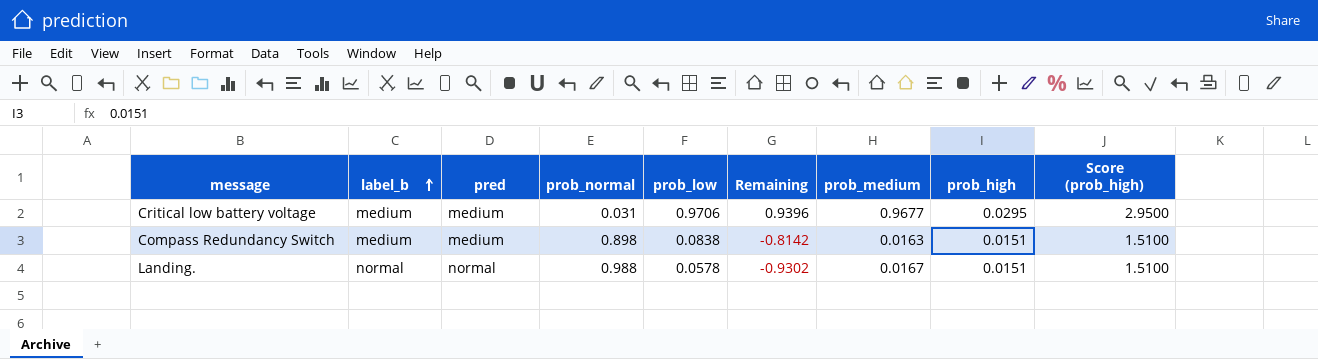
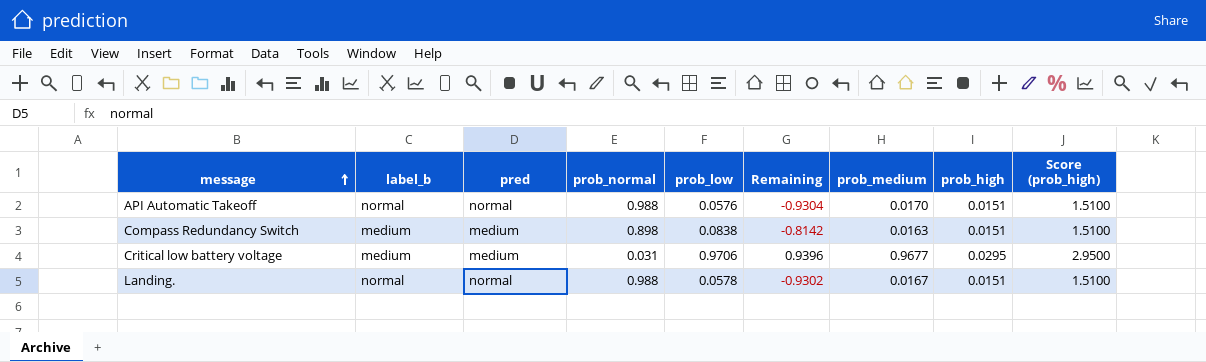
row order: label_b ascending -> message ascending
row API Automatic Takeoff: none -> normal | normal | 0.988 | 0.0576 | -0.9304 | 0.0170 | 0.0151 | 1.5100

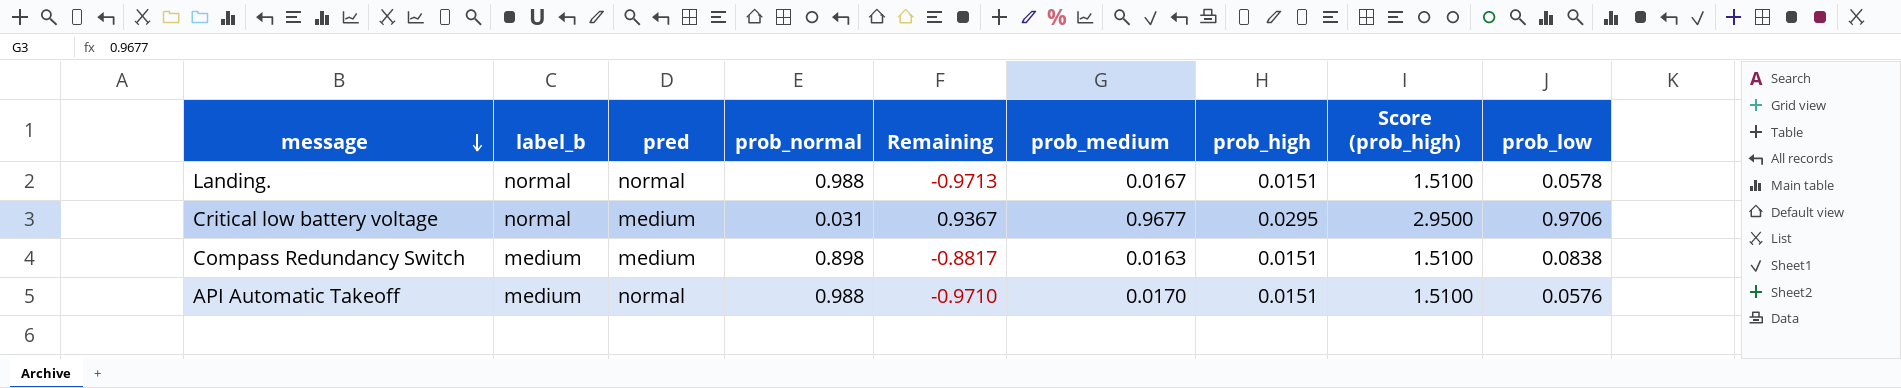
row order: message ascending -> message descending
column Remaining | formula: [prob_low] - [prob_normal] -> [prob_medium] - [prob_normal]
column prob_low | position: 5 -> 9
Critical low battery voltage | label_b: medium -> normal
API Automatic Takeoff | label_b: normal -> medium

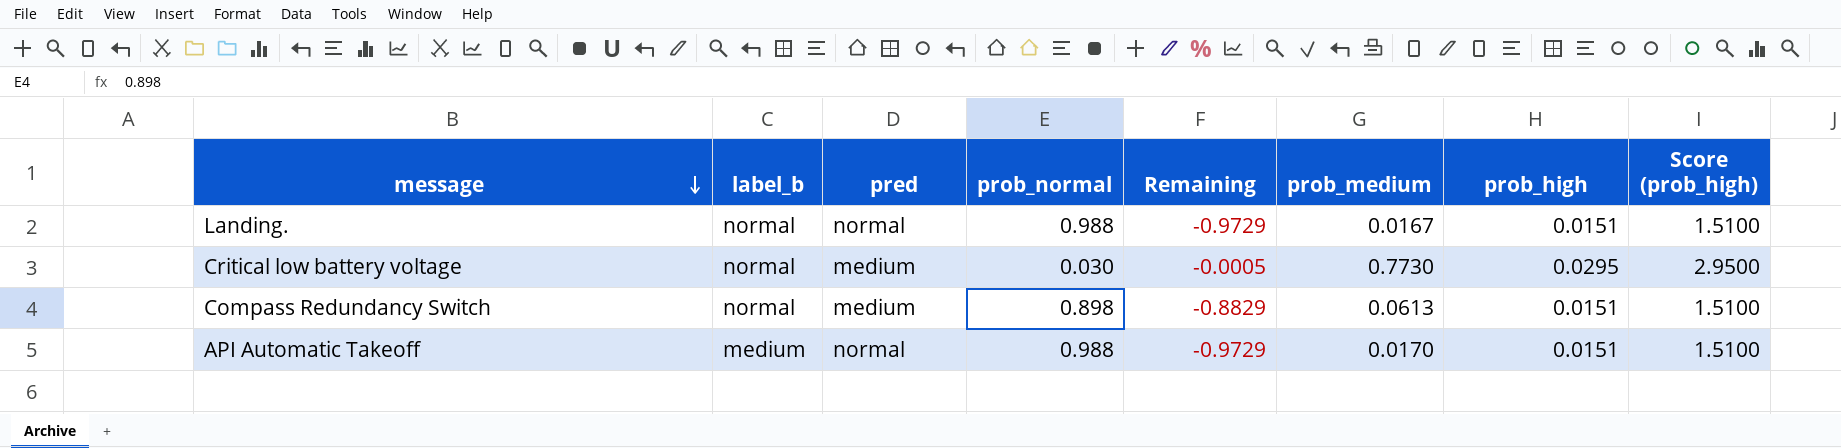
column prob_low | position: 9 -> none
column Remaining | formula: [prob_medium] - [prob_normal] -> [prob_high] - [prob_normal]
Critical low battery voltage | prob_normal: 0.031 -> 0.030
Critical low battery voltage | prob_medium: 0.9677 -> 0.7730
Compass Redundancy Switch | label_b: medium -> normal
Compass Redundancy Switch | prob_medium: 0.0163 -> 0.0613

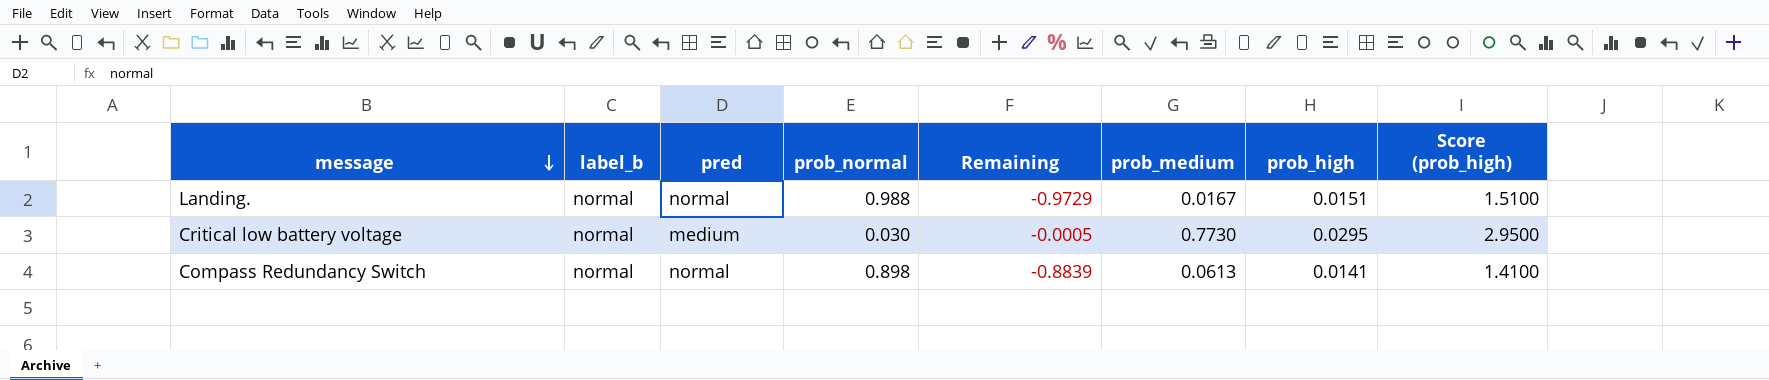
row API Automatic Takeoff: medium | normal | 0.988 | -0.9729 | 0.0170 | 0.0151 | 1.5100 -> none
Compass Redundancy Switch | pred: medium -> normal
Compass Redundancy Switch | Remaining: -0.8829 -> -0.8839
Compass Redundancy Switch | prob_high: 0.0151 -> 0.0141
Compass Redundancy Switch | Score (prob_high): 1.5100 -> 1.4100

